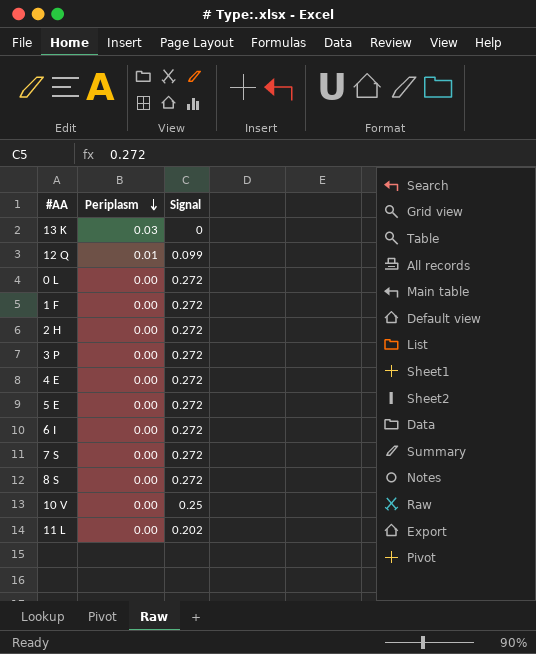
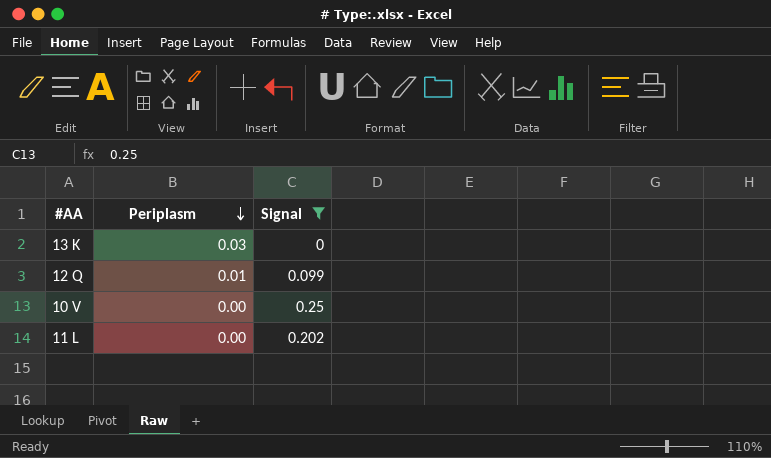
filter: none -> Signal != 0.272

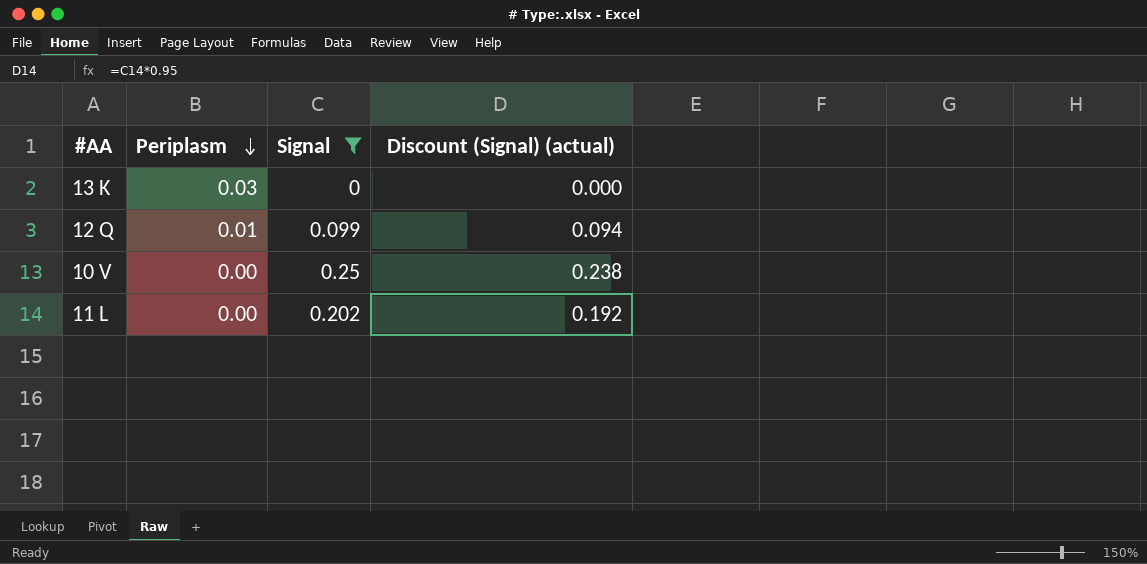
column Discount (Signal) (actual) | formula: none -> [Signal] * 0.95

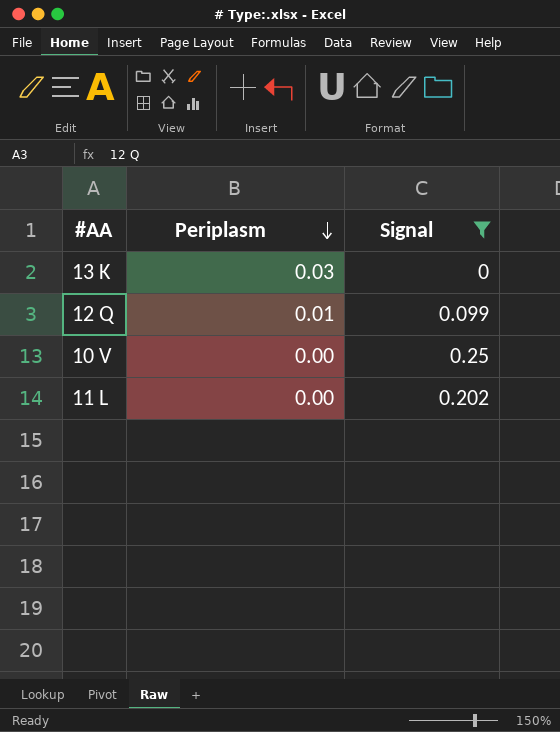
column Discount (Signal) (actual) | formula: [Signal] * 0.95 -> none

